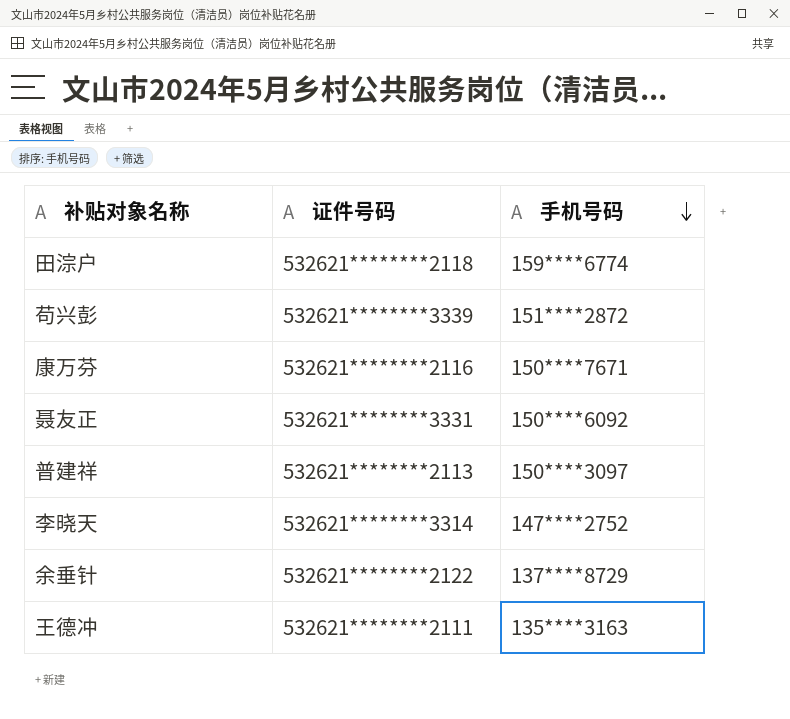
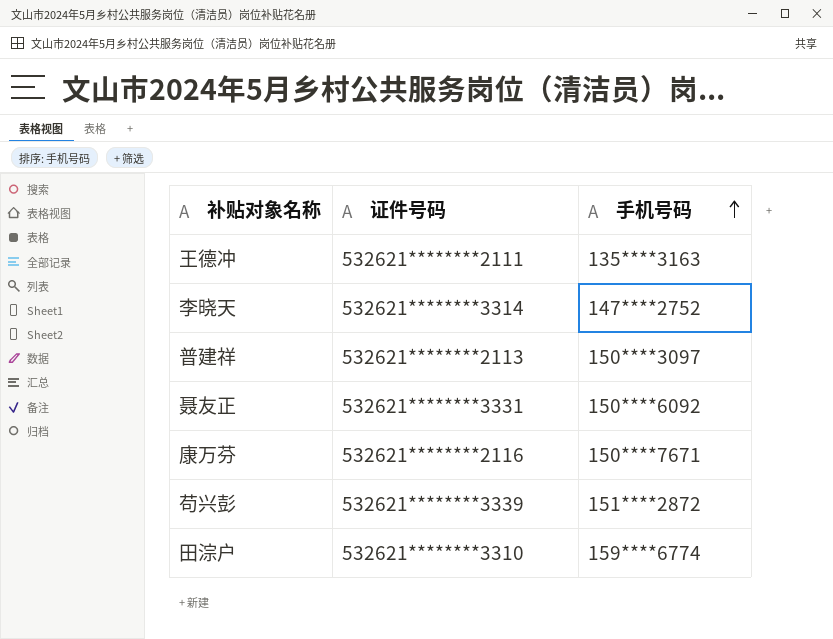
row order: 手机号码 descending -> 手机号码 ascending
row 余垂针: 532621********2122 | 137****8729 -> none
田淙户 | 证件号码: 532621********2118 -> 532621********3310

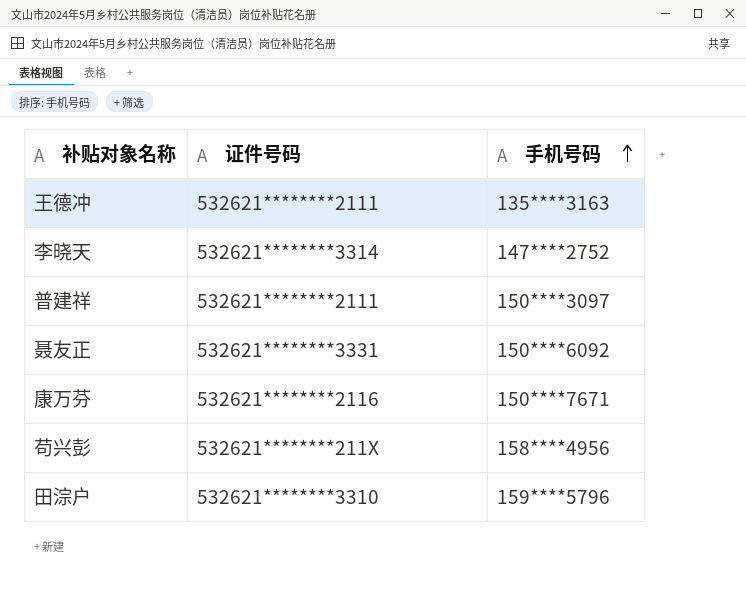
普建祥 | 证件号码: 532621********2113 -> 532621********2111
苟兴彭 | 证件号码: 532621********3339 -> 532621********211X
苟兴彭 | 手机号码: 151****2872 -> 158****4956
田淙户 | 手机号码: 159****6774 -> 159****5796

